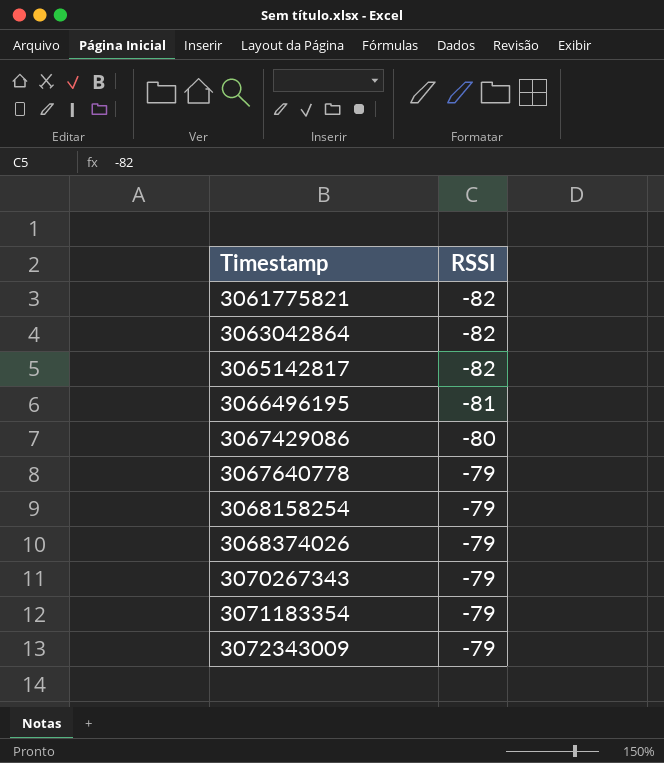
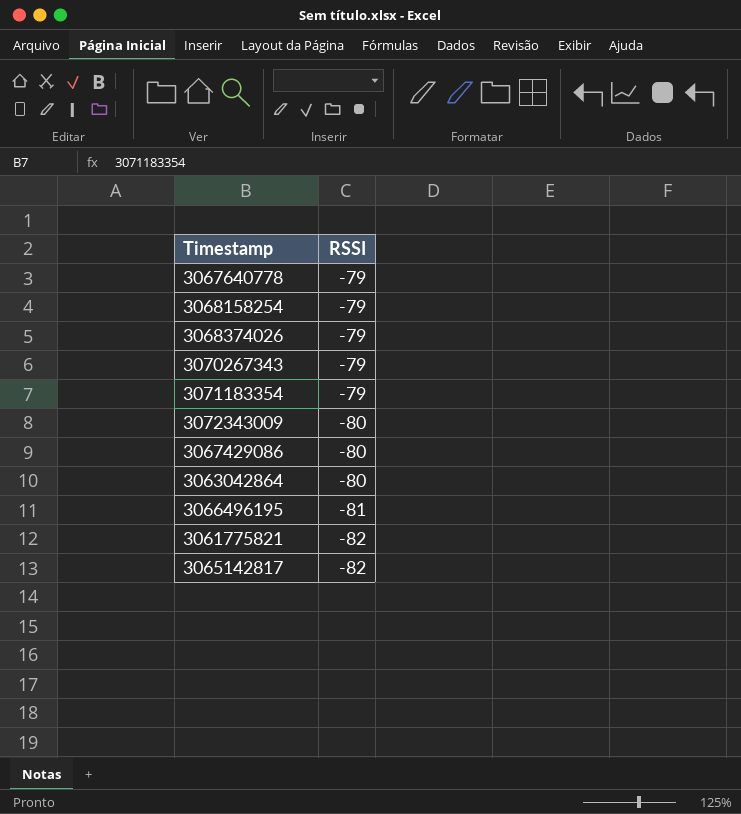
row order: Timestamp ascending -> RSSI descending
3072343009 | RSSI: -79 -> -80
3063042864 | RSSI: -82 -> -80

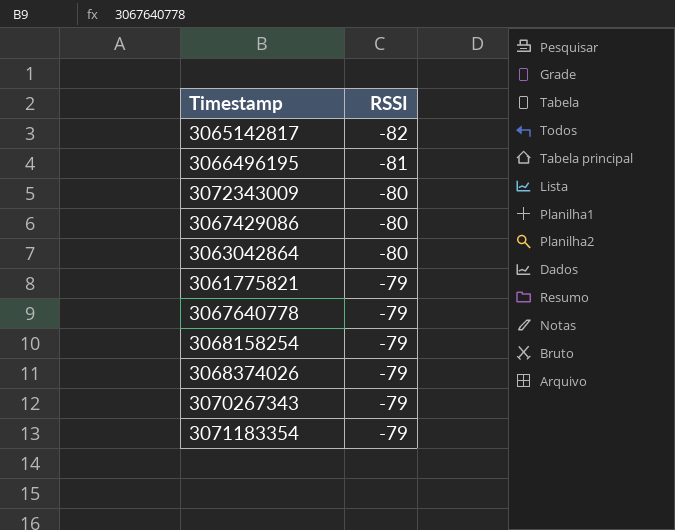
row order: RSSI descending -> RSSI ascending
3061775821 | RSSI: -82 -> -79

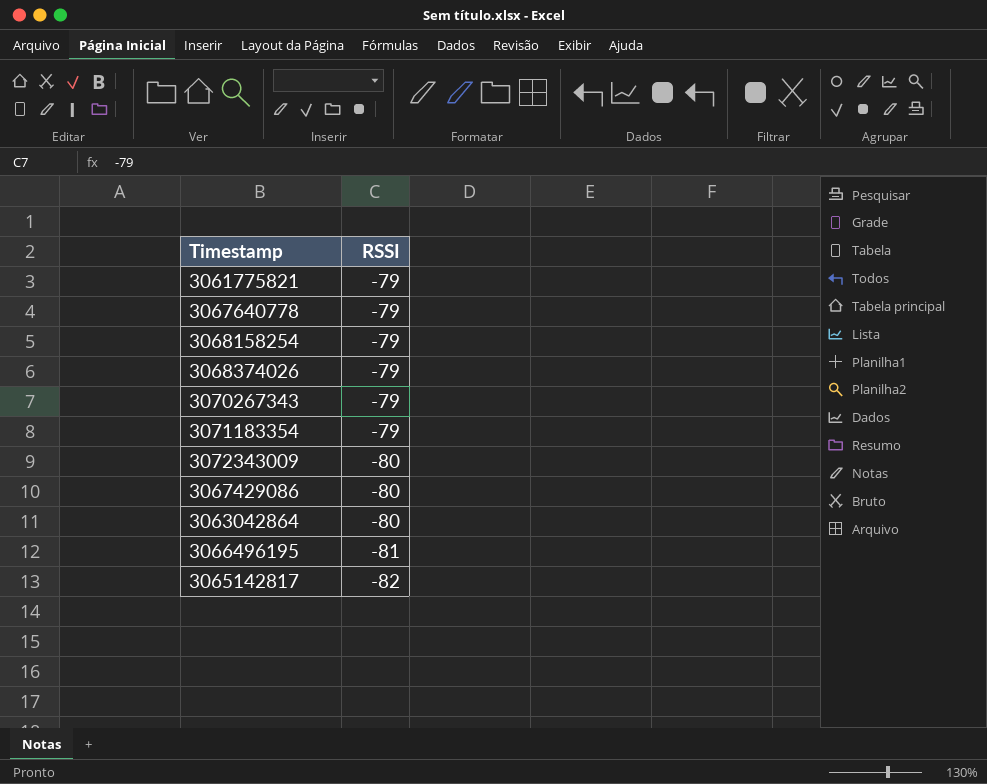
row order: RSSI ascending -> RSSI descending

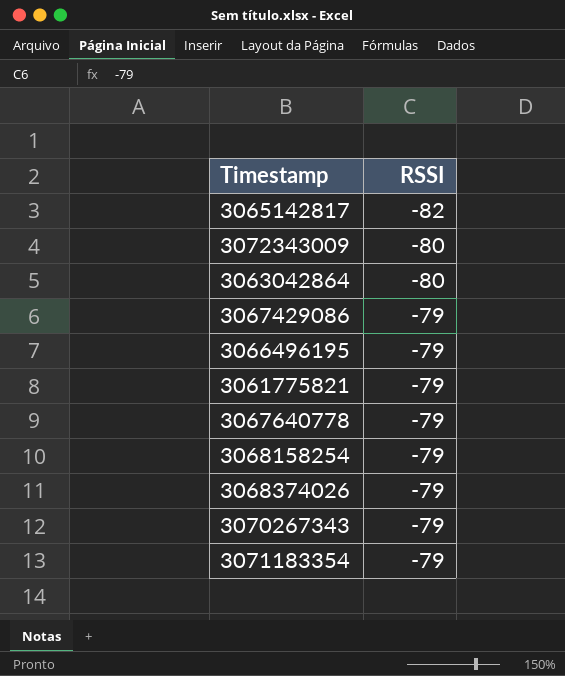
row order: RSSI descending -> RSSI ascending
3067429086 | RSSI: -80 -> -79
3066496195 | RSSI: -81 -> -79

